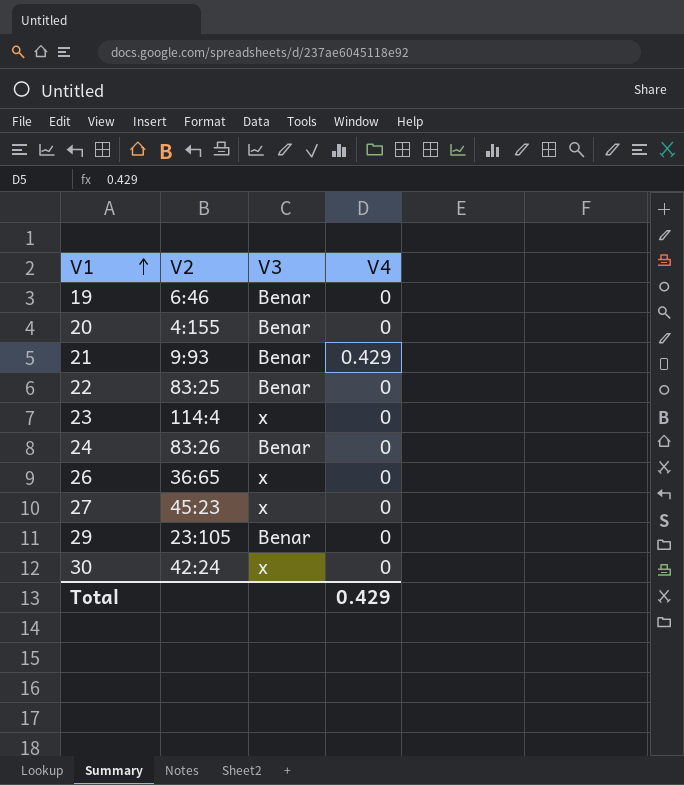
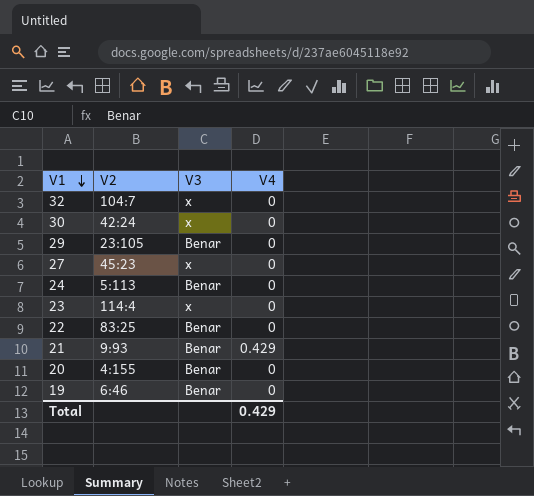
row order: V1 ascending -> V1 descending
row 26: 36:65 | x | 0 -> none
row 32: none -> 104:7 | x | 0
24 | V2: 83:26 -> 5:113

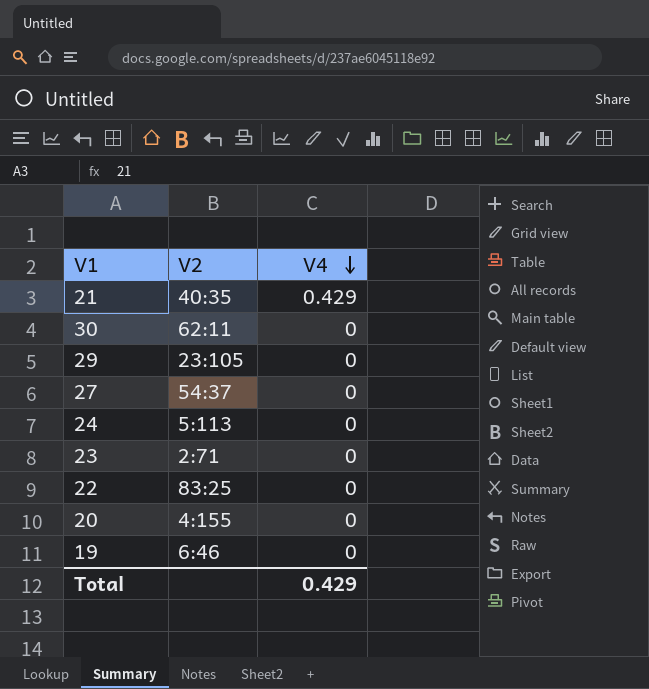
row order: V1 descending -> V4 descending
column V3 | position: 3 -> none
row 32: 104:7 | x | 0 -> none
21 | V2: 9:93 -> 40:35
30 | V2: 42:24 -> 62:11
27 | V2: 45:23 -> 54:37
23 | V2: 114:4 -> 2:71

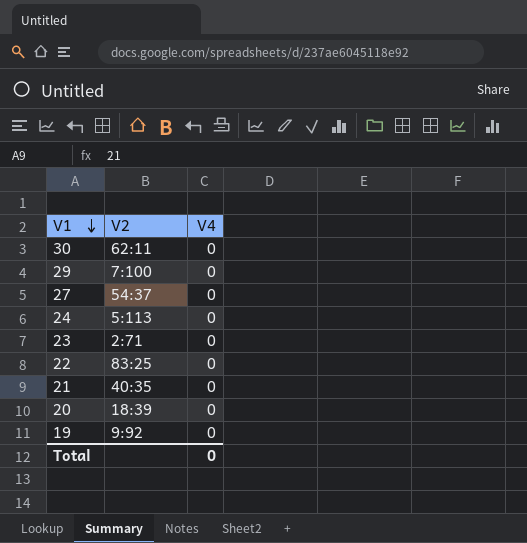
row order: V4 descending -> V1 descending
29 | V2: 23:105 -> 7:100
21 | V4: 0.429 -> 0
20 | V2: 4:155 -> 18:39
19 | V2: 6:46 -> 9:92
Total | V4: 0.429 -> 0

